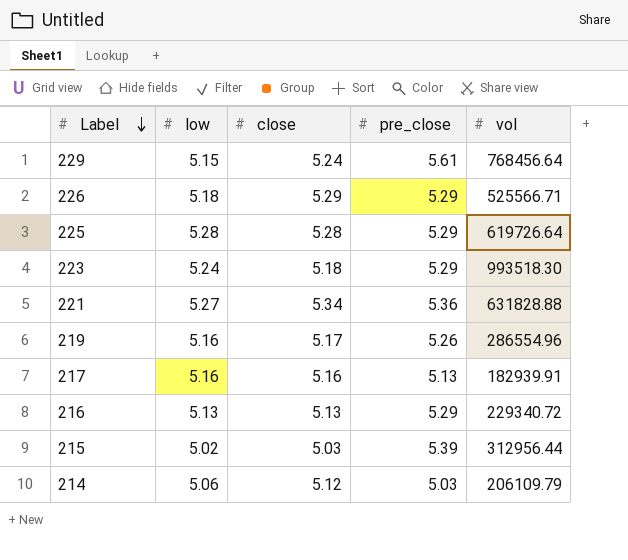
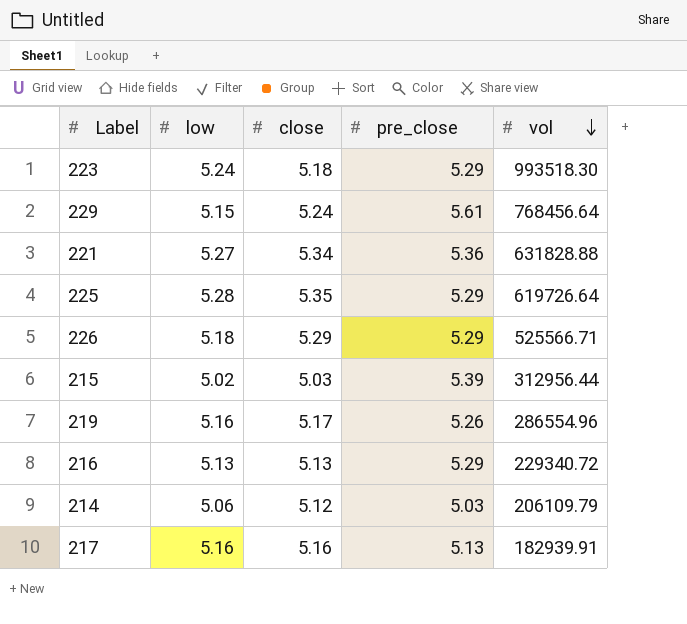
row order: Label descending -> vol descending
225 | close: 5.28 -> 5.35

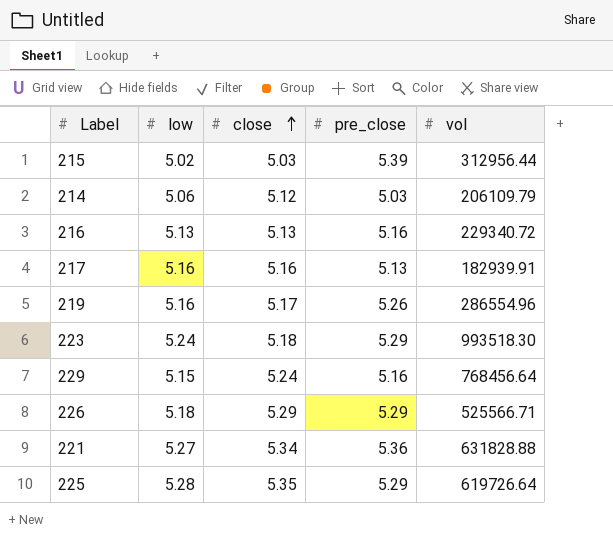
row order: vol descending -> close ascending
216 | pre_close: 5.29 -> 5.16
229 | pre_close: 5.61 -> 5.16

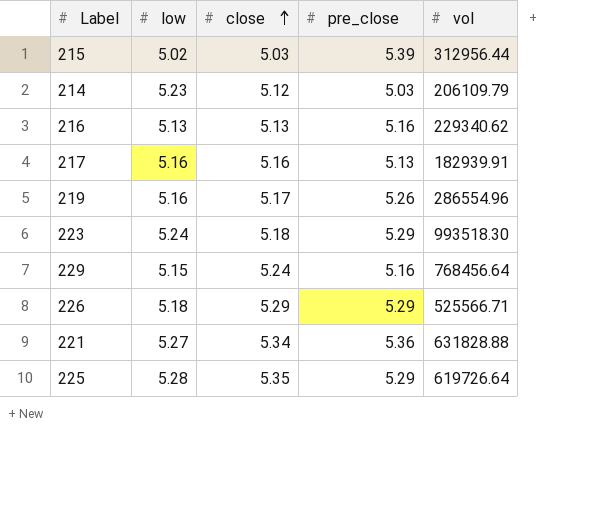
214 | low: 5.06 -> 5.23
216 | vol: 229340.72 -> 229340.62

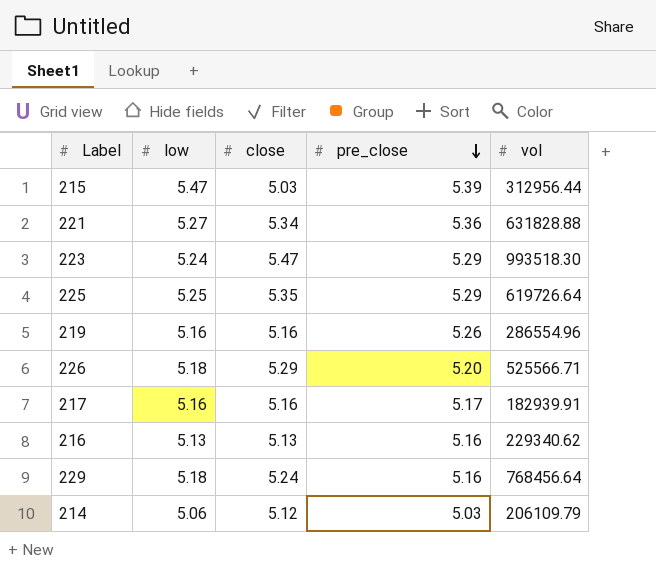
row order: close ascending -> pre_close descending
215 | low: 5.02 -> 5.47
223 | close: 5.18 -> 5.47
225 | low: 5.28 -> 5.25
219 | close: 5.17 -> 5.16
226 | pre_close: 5.29 -> 5.20
217 | pre_close: 5.13 -> 5.17
229 | low: 5.15 -> 5.18
214 | low: 5.23 -> 5.06

